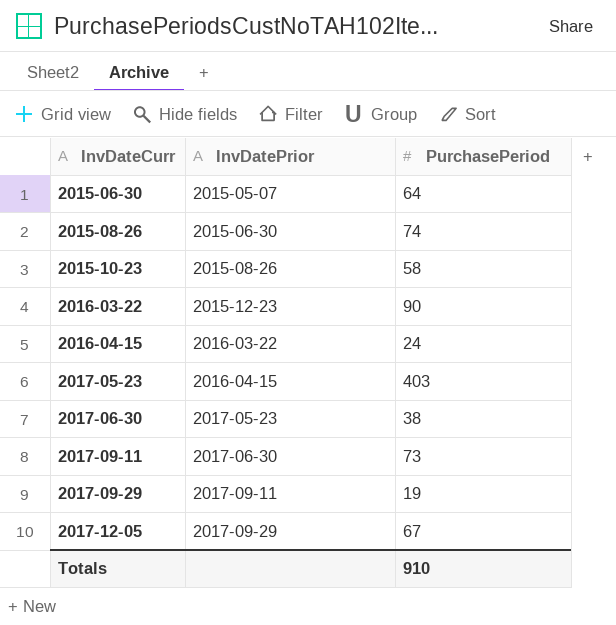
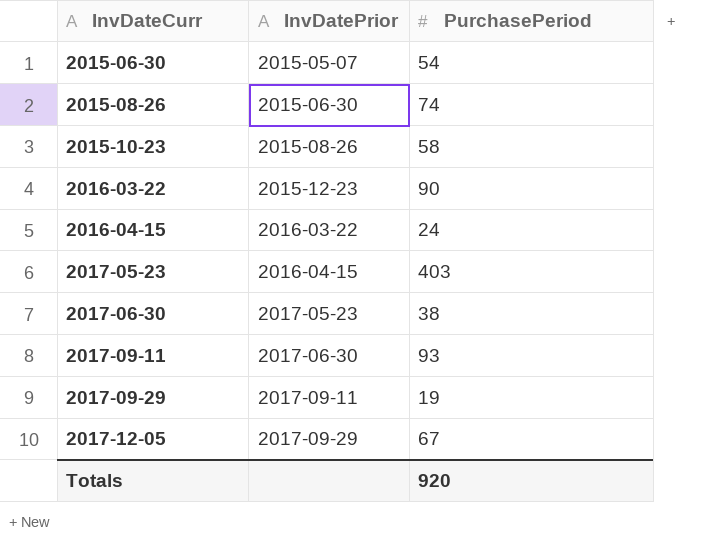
2015-06-30 | PurchasePeriod: 64 -> 54
2017-09-11 | PurchasePeriod: 73 -> 93
Totals | PurchasePeriod: 910 -> 920

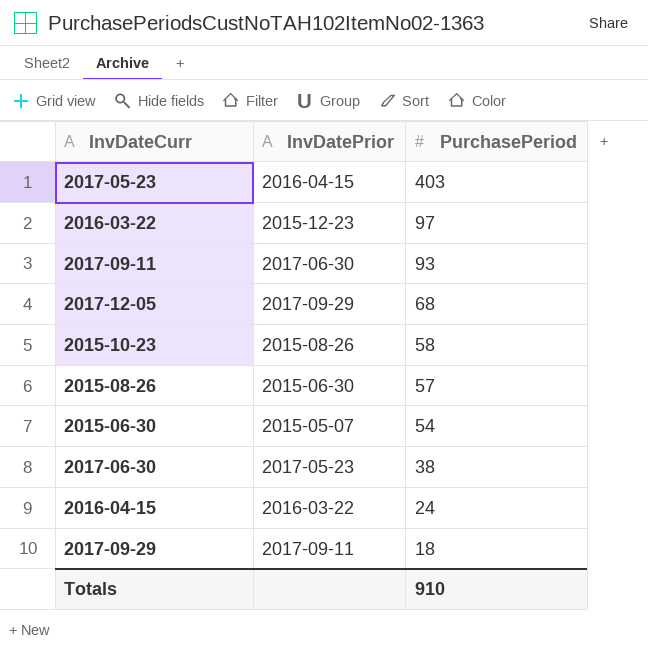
row order: InvDateCurr ascending -> PurchasePeriod descending
2016-03-22 | PurchasePeriod: 90 -> 97
2017-12-05 | PurchasePeriod: 67 -> 68
2015-08-26 | PurchasePeriod: 74 -> 57
2017-09-29 | PurchasePeriod: 19 -> 18
Totals | PurchasePeriod: 920 -> 910

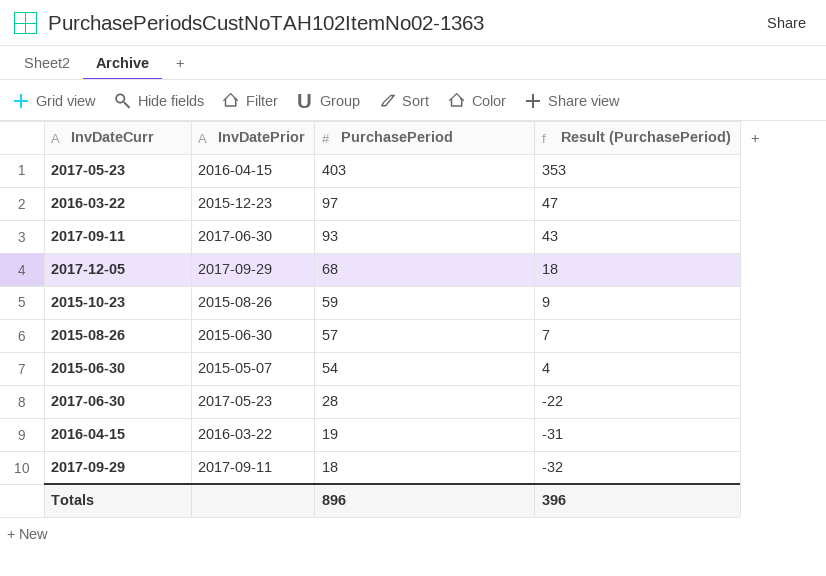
column Result (PurchasePeriod) | formula: none -> [PurchasePeriod] - 50
2015-10-23 | PurchasePeriod: 58 -> 59
2017-06-30 | PurchasePeriod: 38 -> 28
2016-04-15 | PurchasePeriod: 24 -> 19
Totals | PurchasePeriod: 910 -> 896

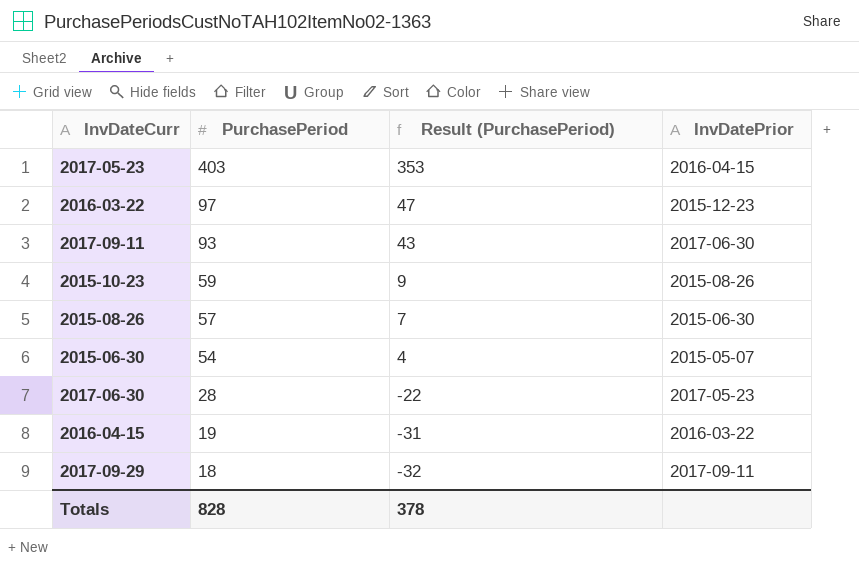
column InvDatePrior | position: 2 -> 4
row 2017-12-05: 2017-09-29 | 68 | 18 -> none
Totals | PurchasePeriod: 896 -> 828
Totals | Result (PurchasePeriod): 396 -> 378

